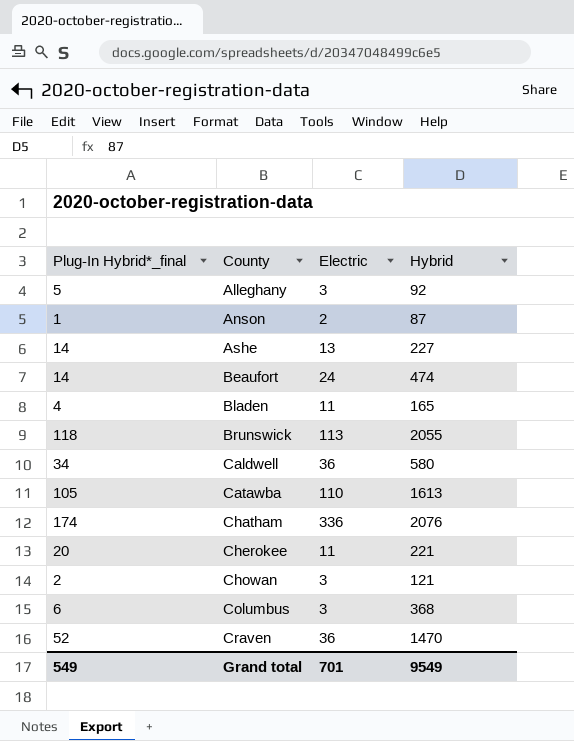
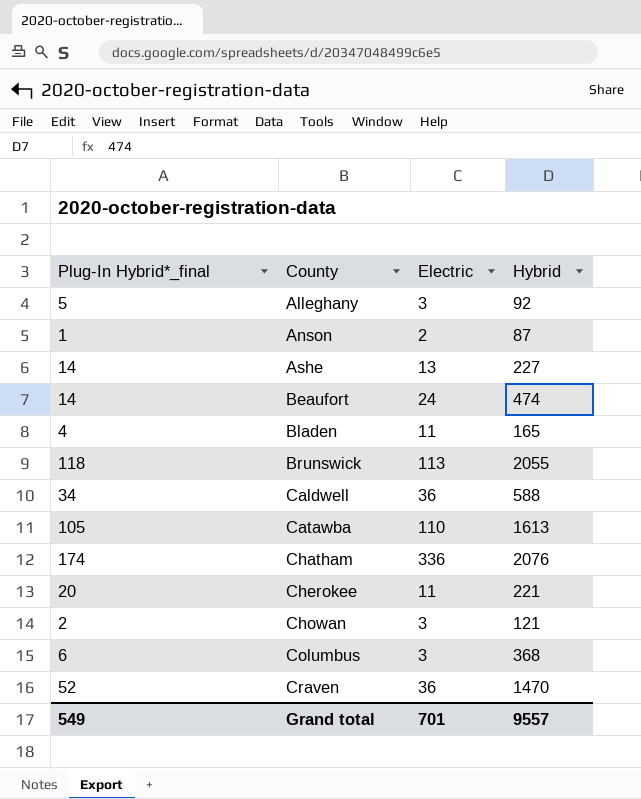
Caldwell | Hybrid: 580 -> 588
Grand total | Hybrid: 9549 -> 9557

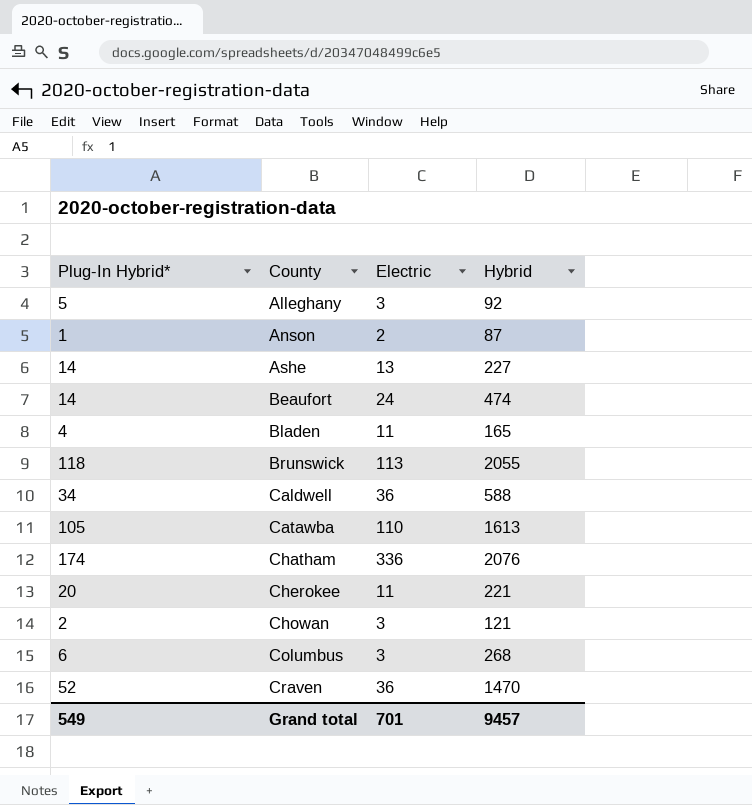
column name: Plug-In Hybrid*_final -> Plug-In Hybrid*
Columbus | Hybrid: 368 -> 268
Grand total | Hybrid: 9557 -> 9457

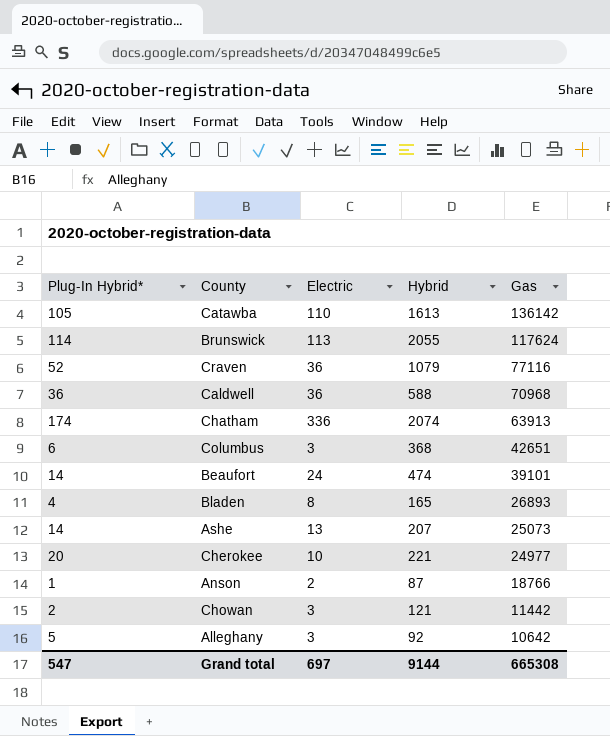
row order: County ascending -> Gas descending
column Gas | position: none -> 5
Brunswick | Plug-In Hybrid*: 118 -> 114
Craven | Hybrid: 1470 -> 1079
Caldwell | Plug-In Hybrid*: 34 -> 36
Chatham | Hybrid: 2076 -> 2074
Columbus | Hybrid: 268 -> 368
Bladen | Electric: 11 -> 8
Ashe | Hybrid: 227 -> 207
Cherokee | Electric: 11 -> 10
Grand total | Plug-In Hybrid*: 549 -> 547
Grand total | Electric: 701 -> 697
Grand total | Hybrid: 9457 -> 9144

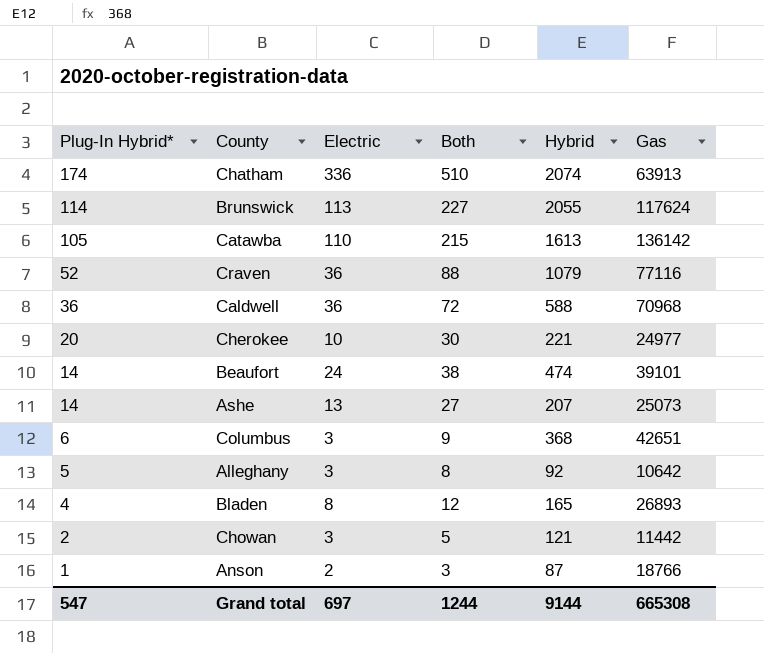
row order: Gas descending -> Plug-In Hybrid* descending
column Both | formula: none -> [Plug-In Hybrid*] + [Electric]

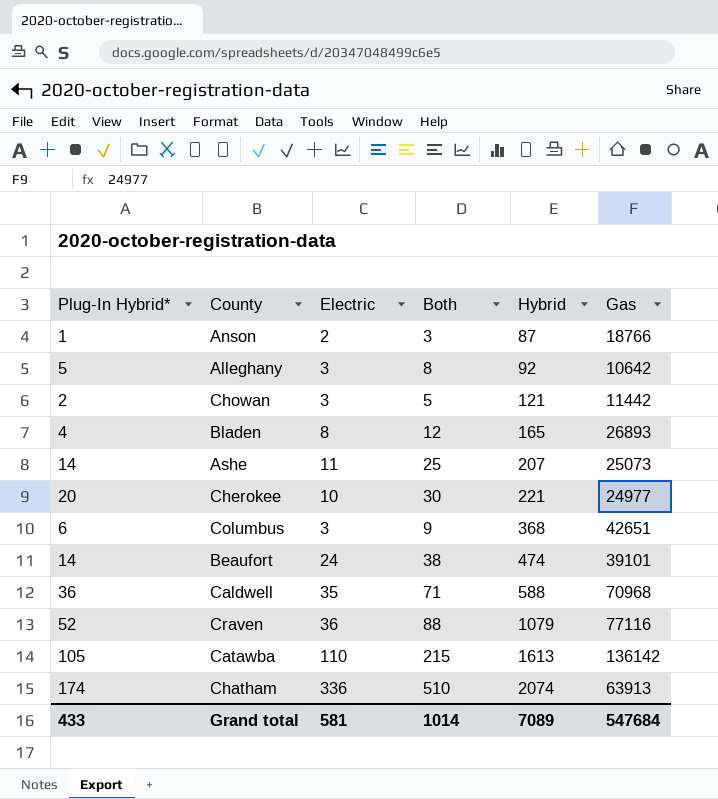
row order: Plug-In Hybrid* descending -> Hybrid ascending
row Brunswick: 114 | 113 | 227 | 2055 | 117624 -> none
Ashe | Electric: 13 -> 11
Ashe | Both: 27 -> 25
Caldwell | Electric: 36 -> 35
Caldwell | Both: 72 -> 71
Grand total | Plug-In Hybrid*: 547 -> 433
Grand total | Electric: 697 -> 581
Grand total | Both: 1244 -> 1014
Grand total | Hybrid: 9144 -> 7089
Grand total | Gas: 665308 -> 547684

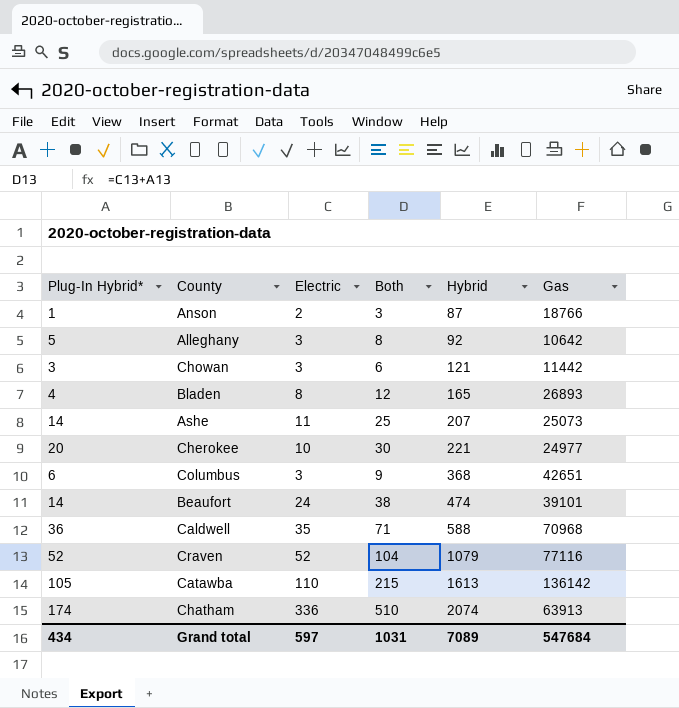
Chowan | Plug-In Hybrid*: 2 -> 3
Chowan | Both: 5 -> 6
Craven | Electric: 36 -> 52
Craven | Both: 88 -> 104
Grand total | Plug-In Hybrid*: 433 -> 434
Grand total | Electric: 581 -> 597
Grand total | Both: 1014 -> 1031

